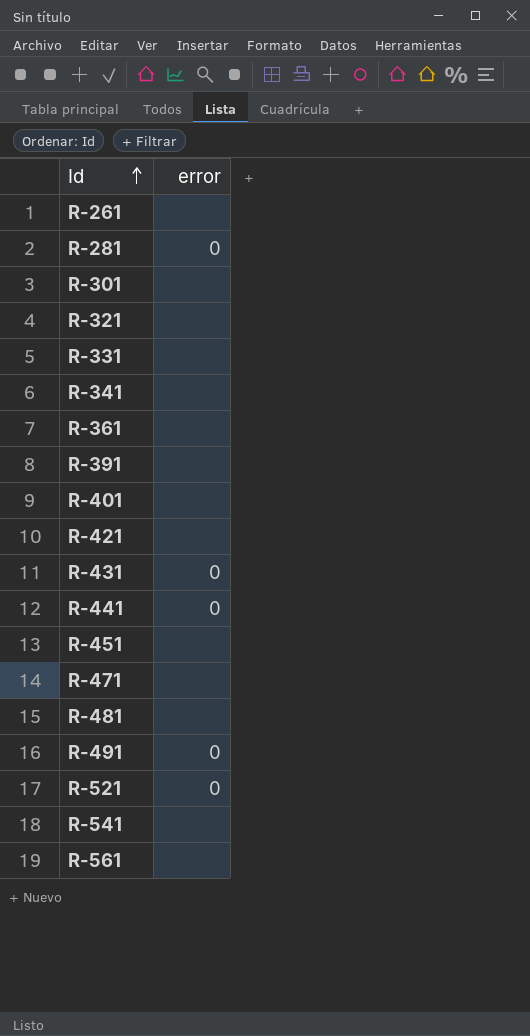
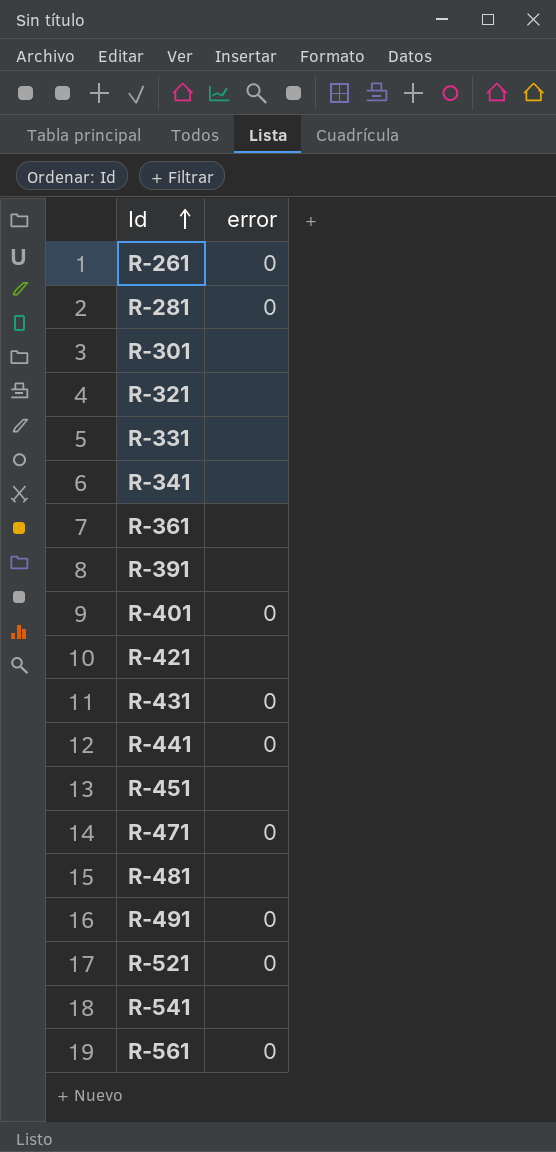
R-261 | error: none -> 0
R-401 | error: none -> 0
R-471 | error: none -> 0
R-561 | error: none -> 0

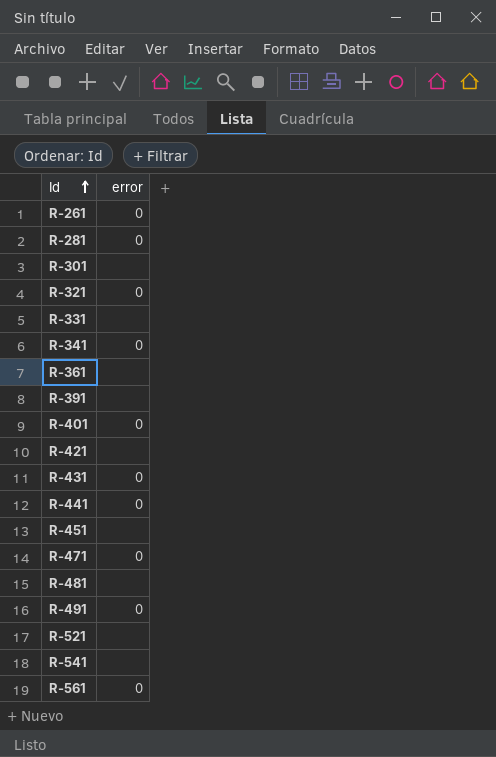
R-321 | error: none -> 0
R-341 | error: none -> 0
R-521 | error: 0 -> none

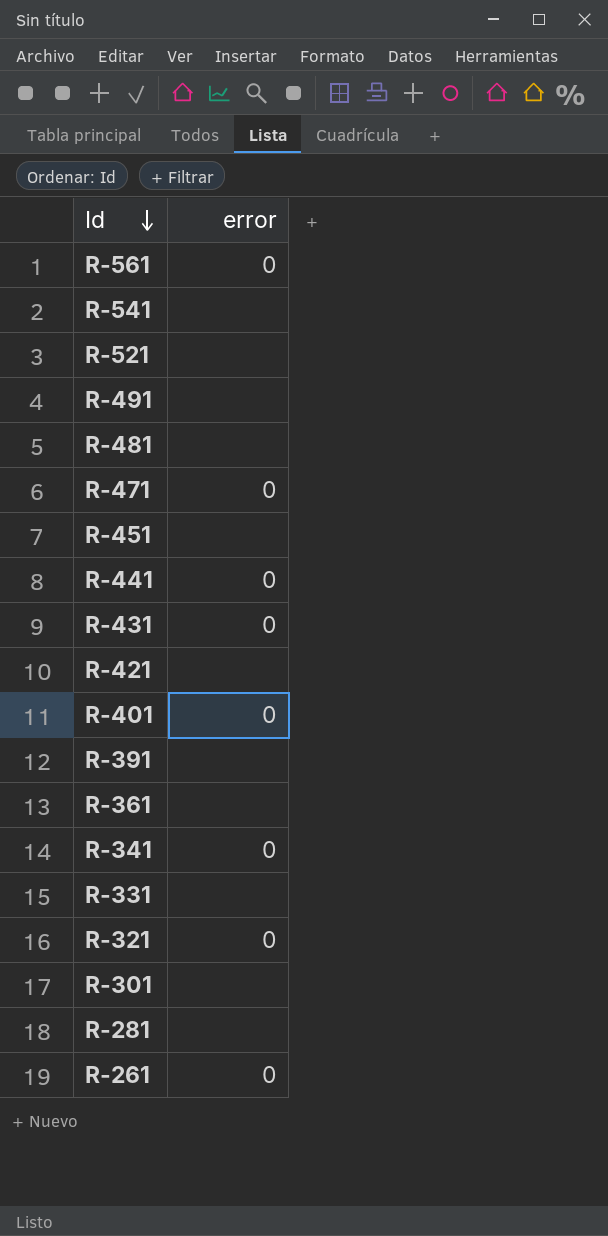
row order: Id ascending -> Id descending
R-491 | error: 0 -> none
R-281 | error: 0 -> none

